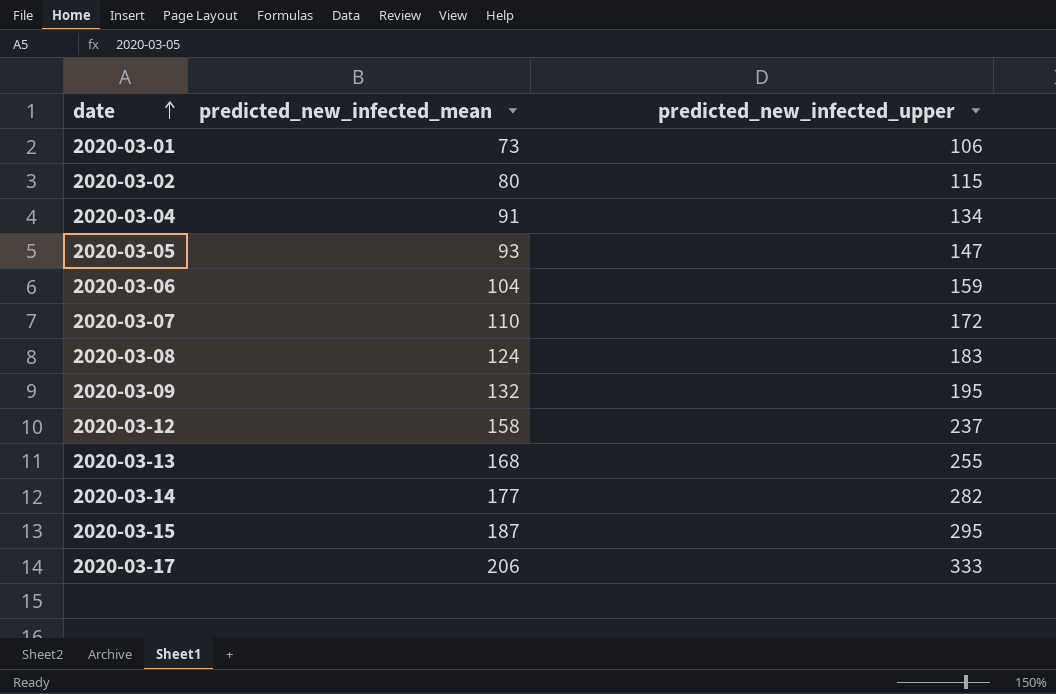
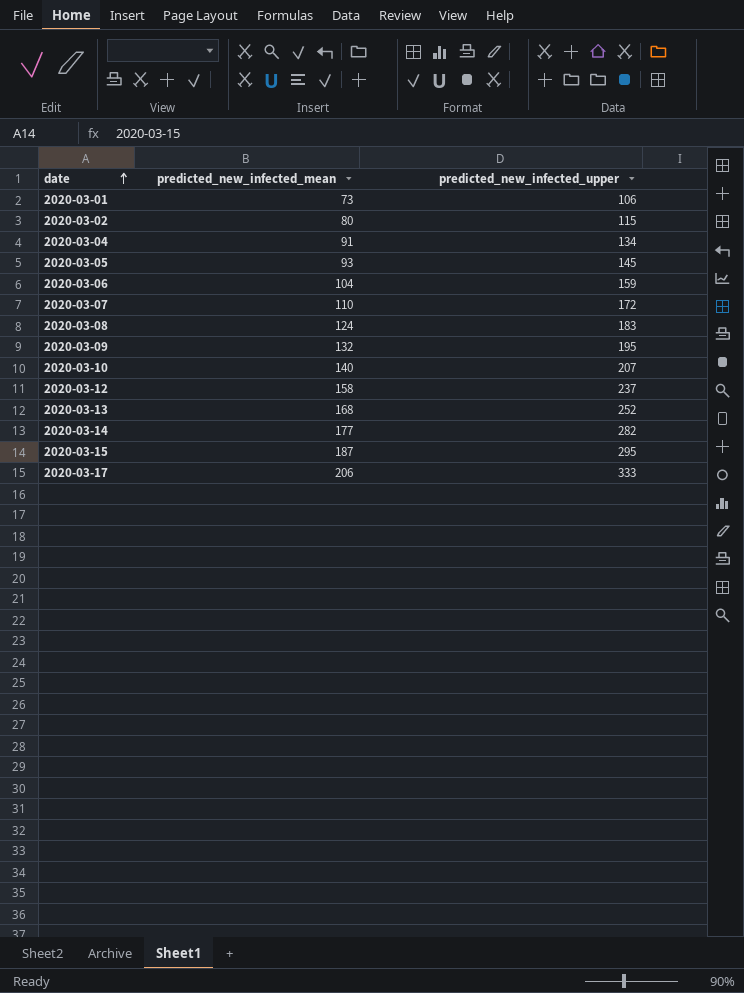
2020-03-05 | predicted_new_infected_upper: 147 -> 145
row 2020-03-10: none -> 140 | 207
2020-03-13 | predicted_new_infected_upper: 255 -> 252

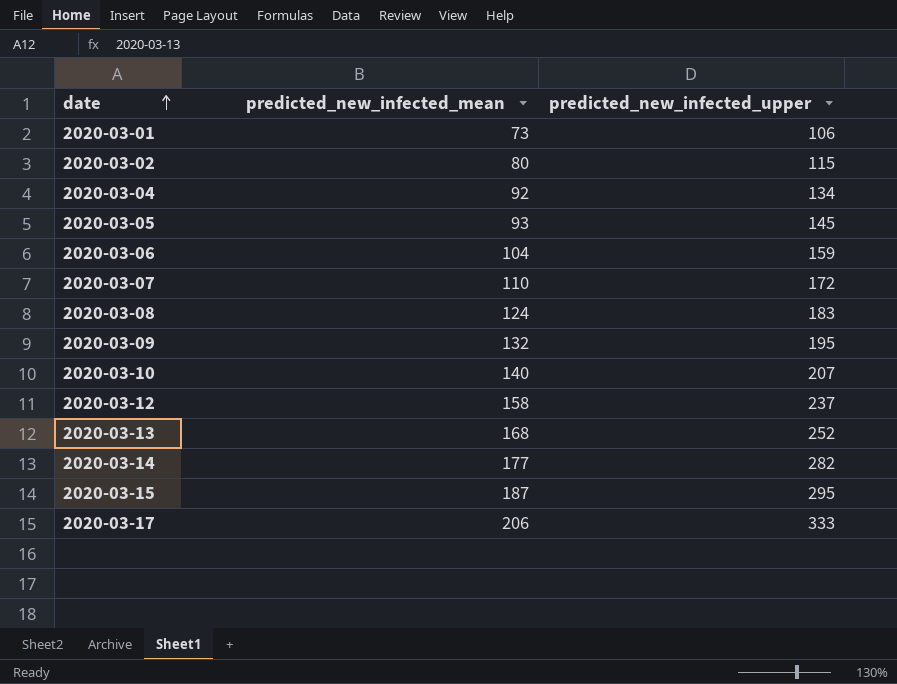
2020-03-04 | predicted_new_infected_mean: 91 -> 92

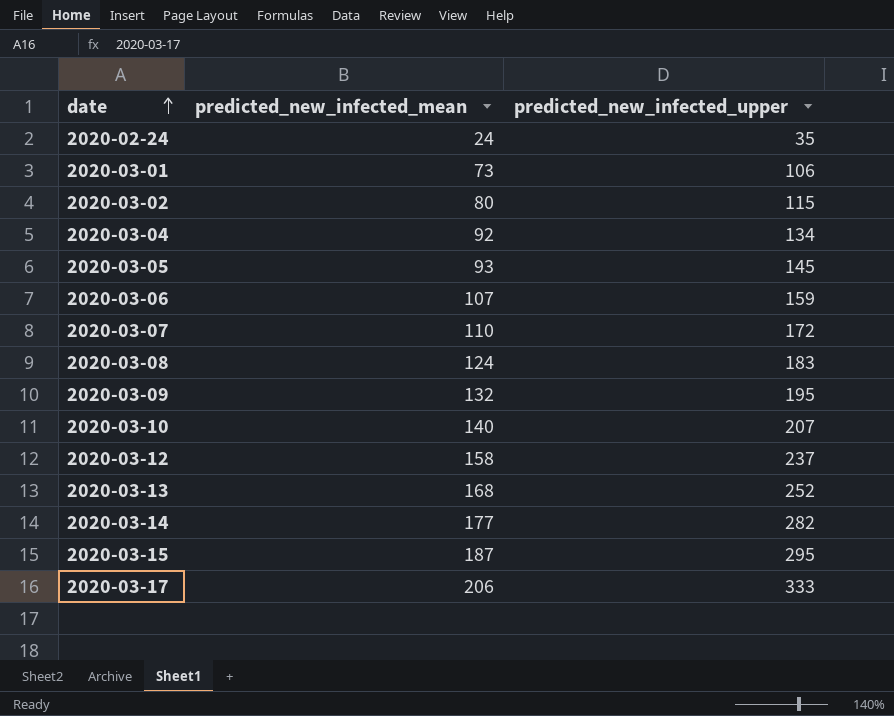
row 2020-02-24: none -> 24 | 35
2020-03-06 | predicted_new_infected_mean: 104 -> 107

